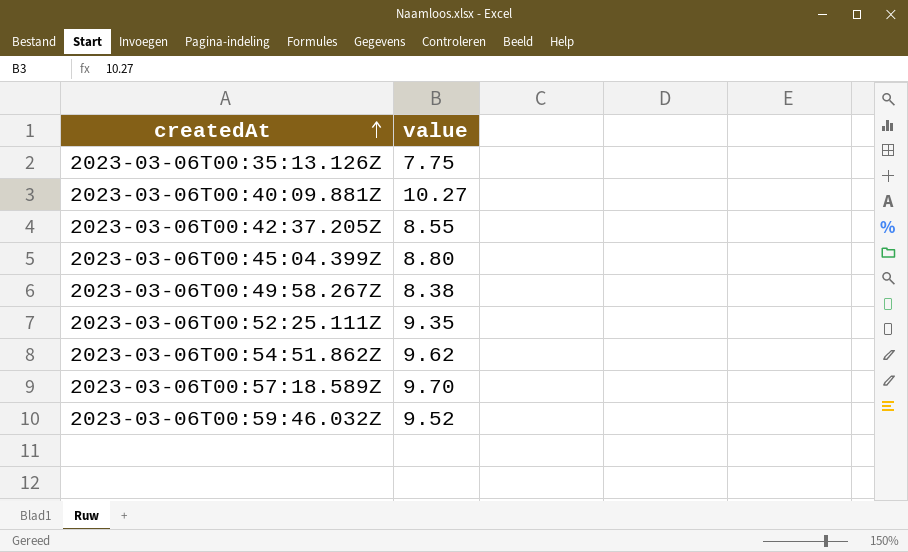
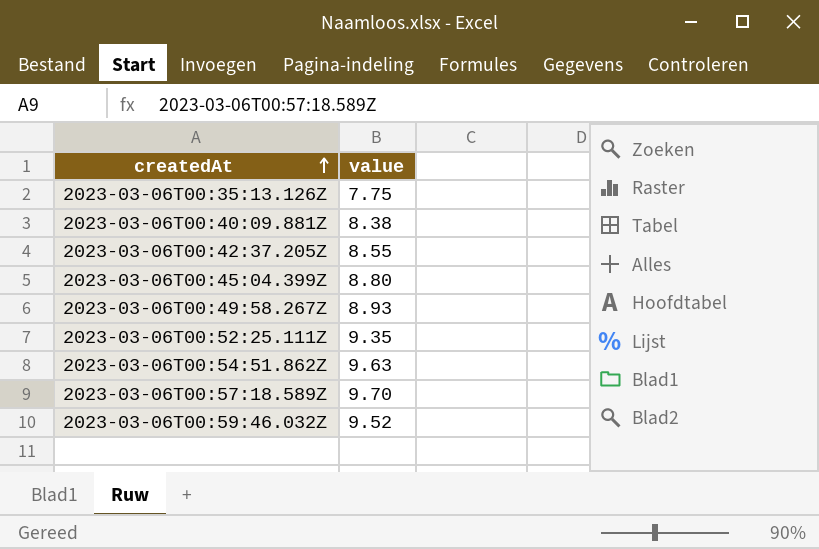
2023-03-06T00:40:09.881Z | value: 10.27 -> 8.38
2023-03-06T00:49:58.267Z | value: 8.38 -> 8.93
2023-03-06T00:54:51.862Z | value: 9.62 -> 9.63

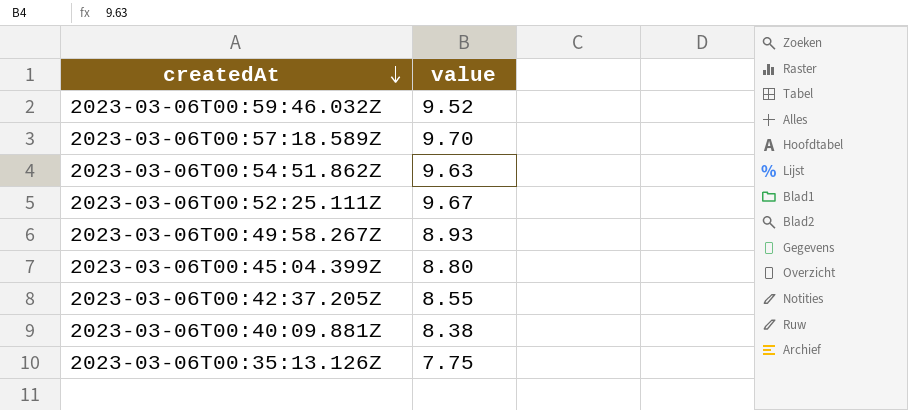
row order: createdAt ascending -> createdAt descending
2023-03-06T00:52:25.111Z | value: 9.35 -> 9.67

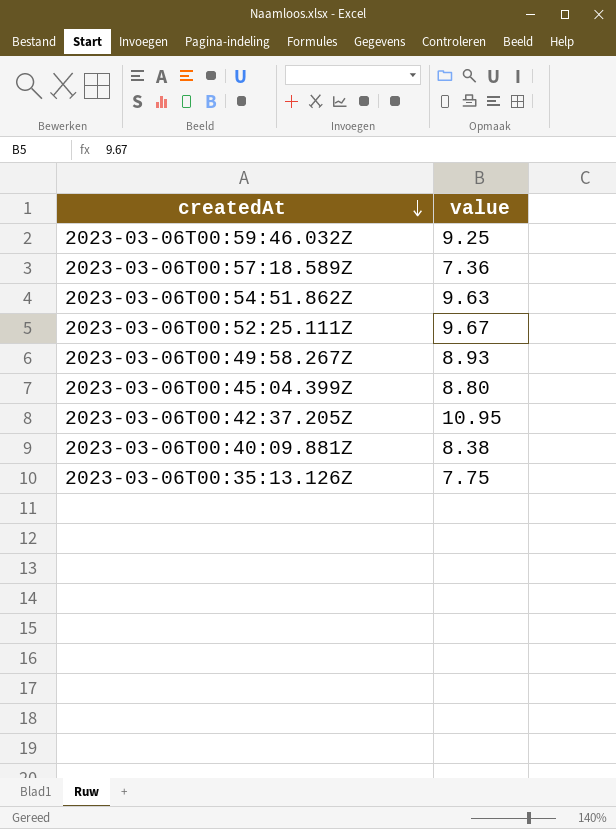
2023-03-06T00:59:46.032Z | value: 9.52 -> 9.25
2023-03-06T00:57:18.589Z | value: 9.70 -> 7.36
2023-03-06T00:42:37.205Z | value: 8.55 -> 10.95

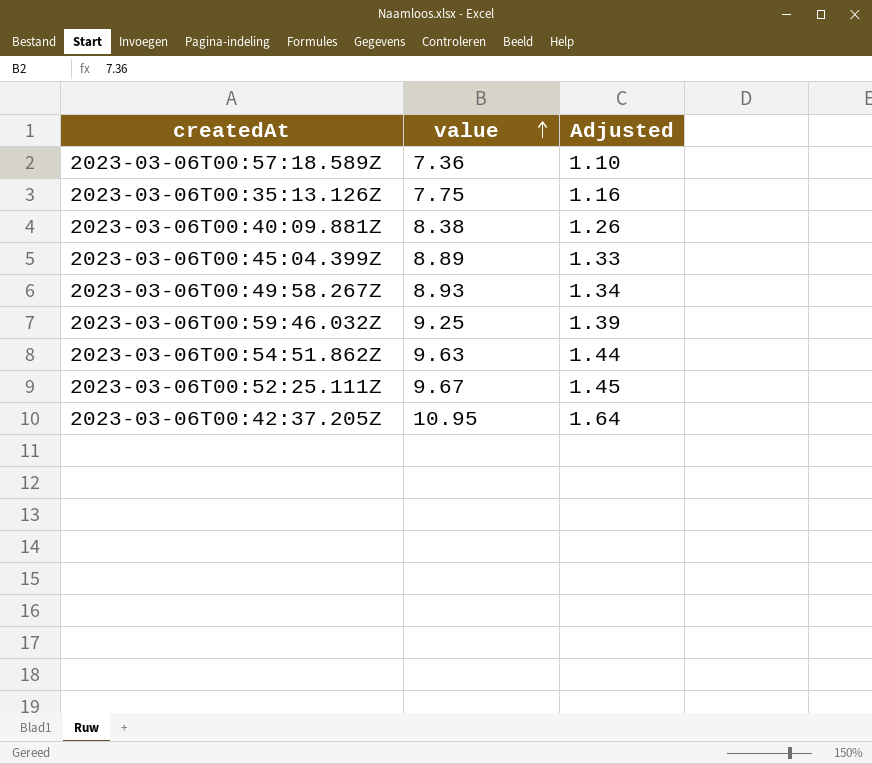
row order: createdAt descending -> value ascending
column Adjusted | formula: none -> [value] * 0.15
2023-03-06T00:45:04.399Z | value: 8.80 -> 8.89

